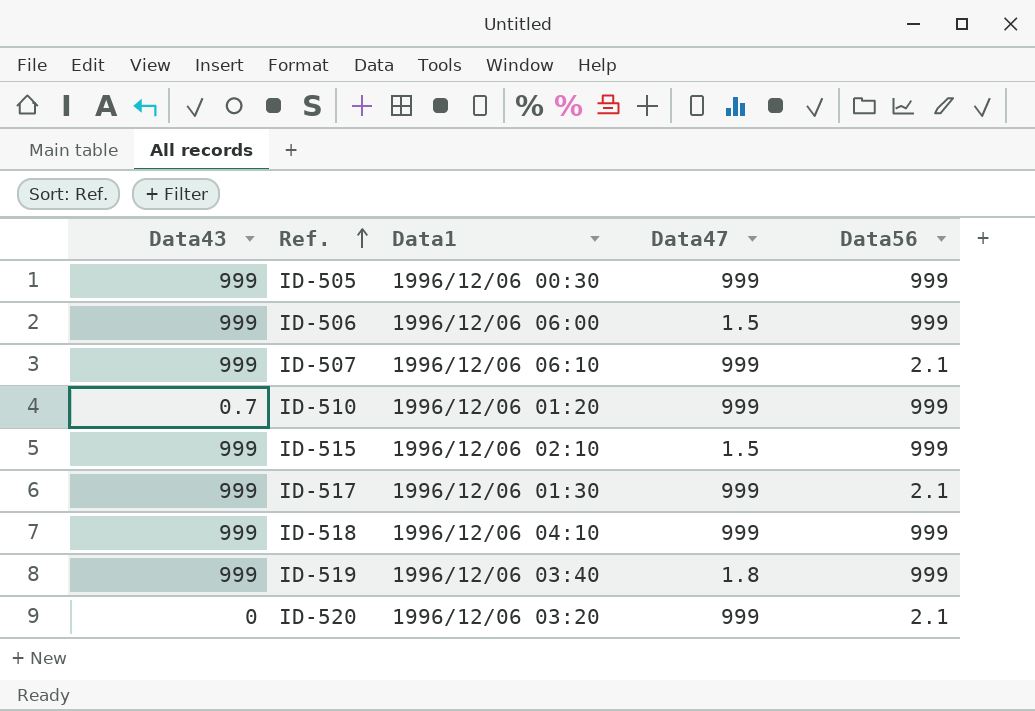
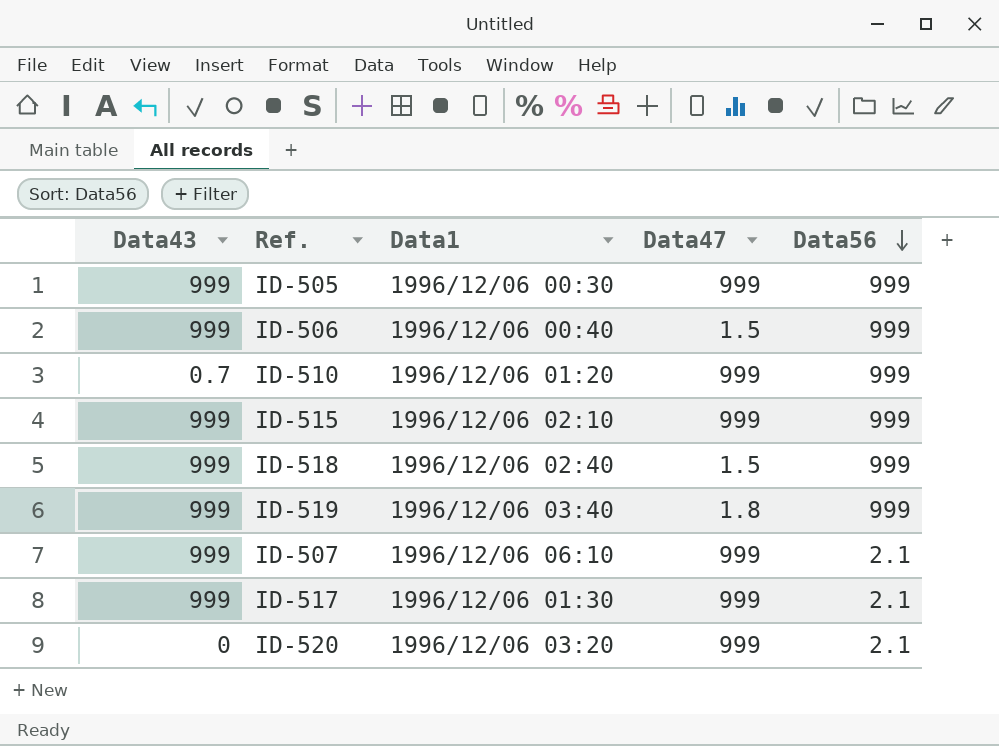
row order: Ref. ascending -> Data56 descending
ID-506 | Data1: 1996/12/06 06:00 -> 1996/12/06 00:40
ID-515 | Data47: 1.5 -> 999
ID-518 | Data1: 1996/12/06 04:10 -> 1996/12/06 02:40
ID-518 | Data47: 999 -> 1.5

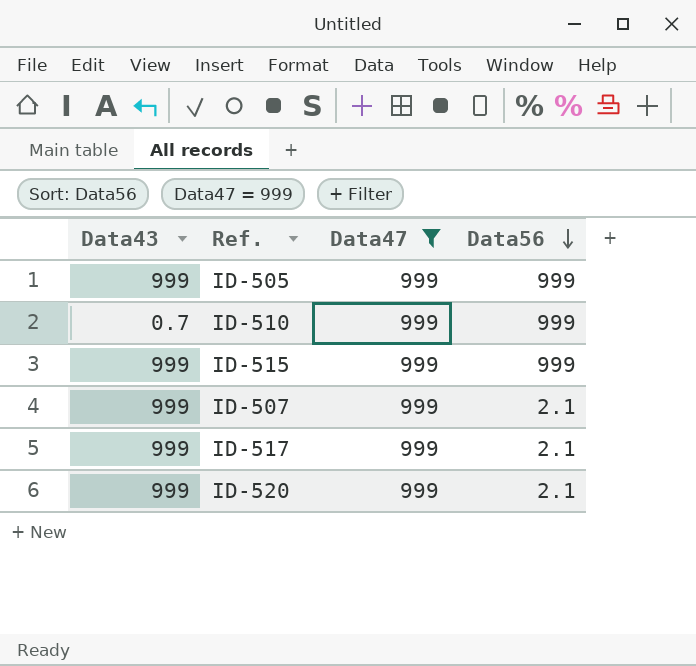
filter: none -> Data47 = 999
column Data1 | position: 3 -> none
ID-520 | Data43: 0 -> 999

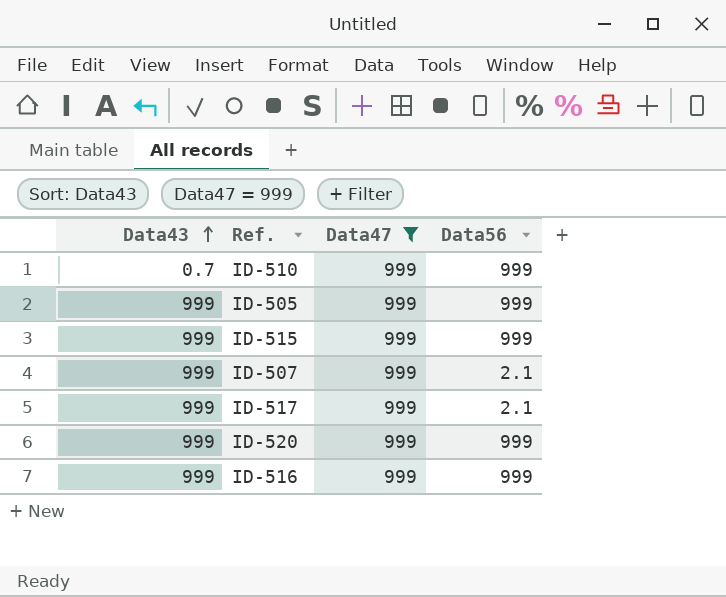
row order: Data56 descending -> Data43 ascending
ID-520 | Data56: 2.1 -> 999
row ID-516: none -> 999 | 999 | 999

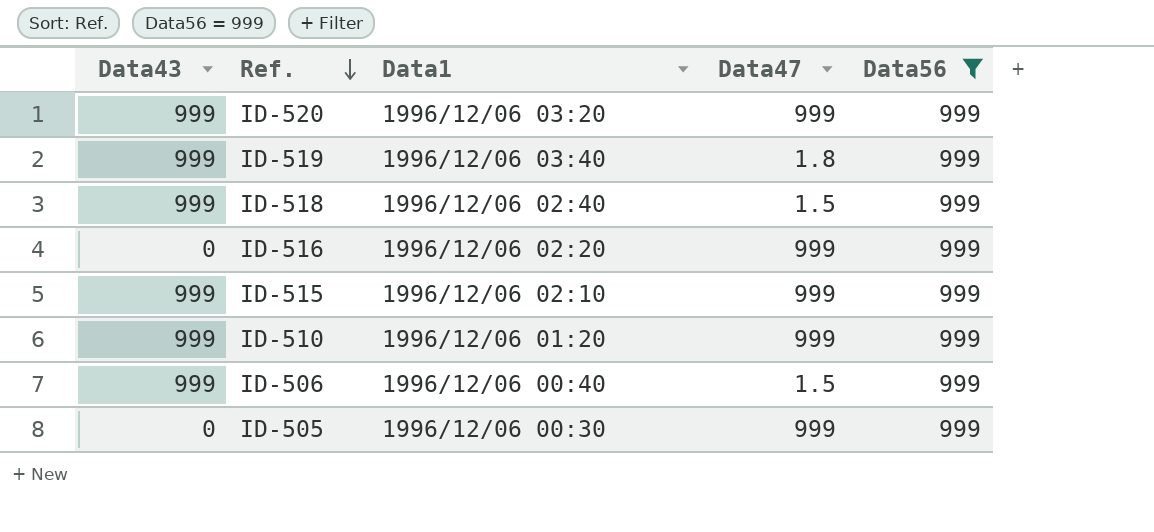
filter: Data47 = 999 -> Data56 = 999
row order: Data43 ascending -> Ref. descending
column Data1 | position: none -> 3
ID-516 | Data43: 999 -> 0
ID-510 | Data43: 0.7 -> 999
ID-505 | Data43: 999 -> 0

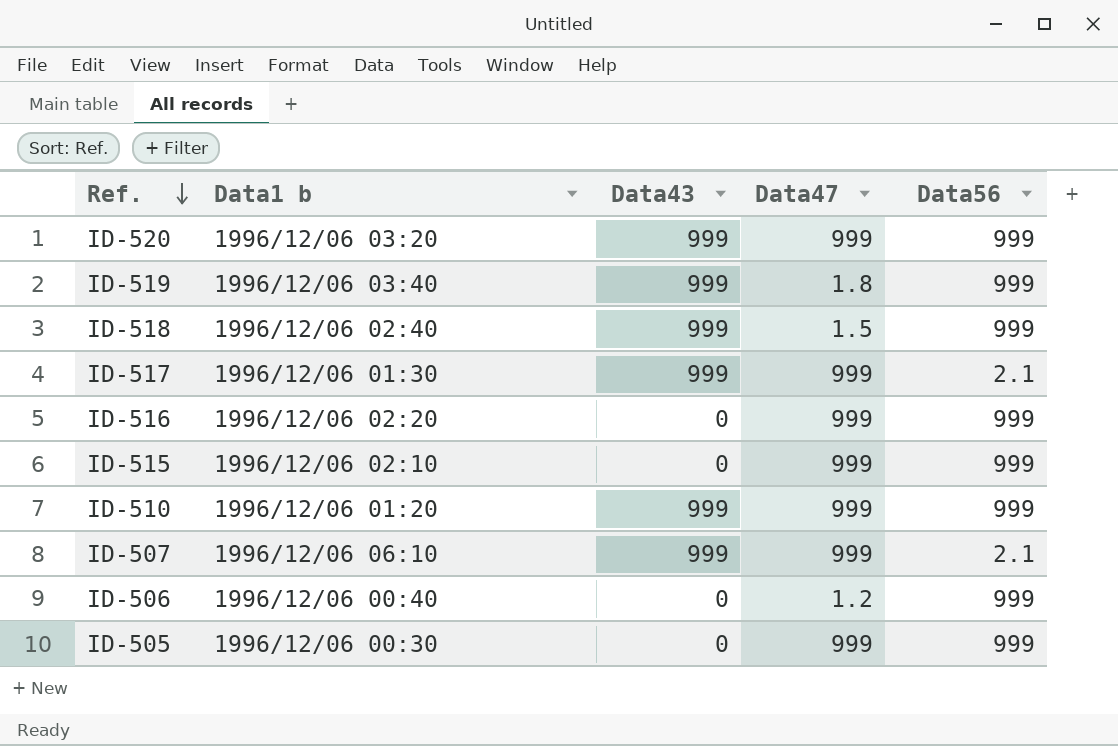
filter: Data56 = 999 -> none
column name: Data1 -> Data1 b
column Data43 | position: 1 -> 3
ID-515 | Data43: 999 -> 0
ID-506 | Data43: 999 -> 0
ID-506 | Data47: 1.5 -> 1.2

